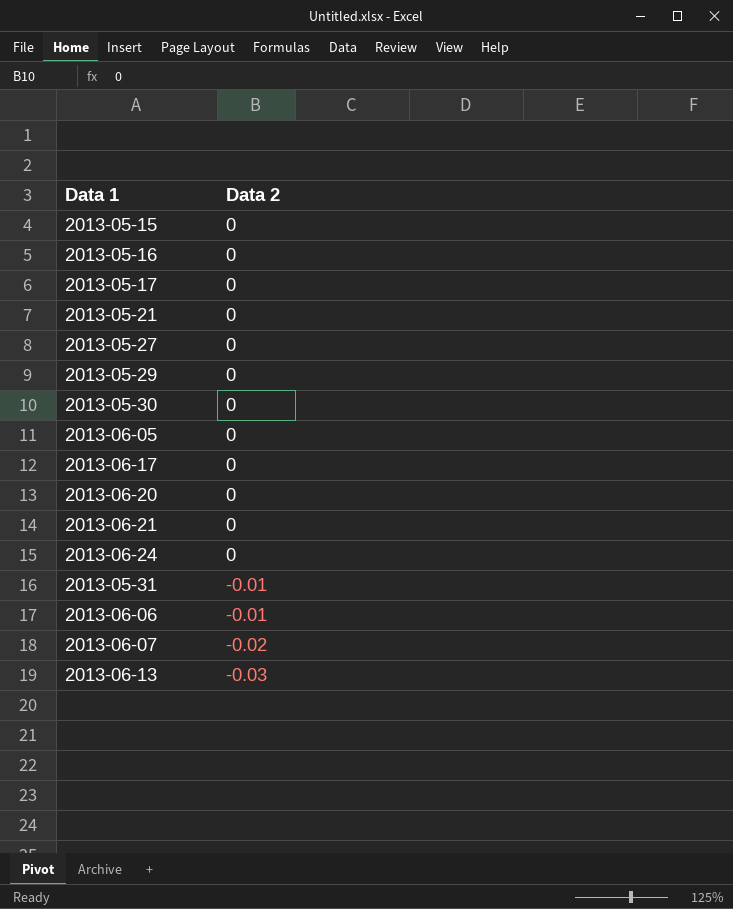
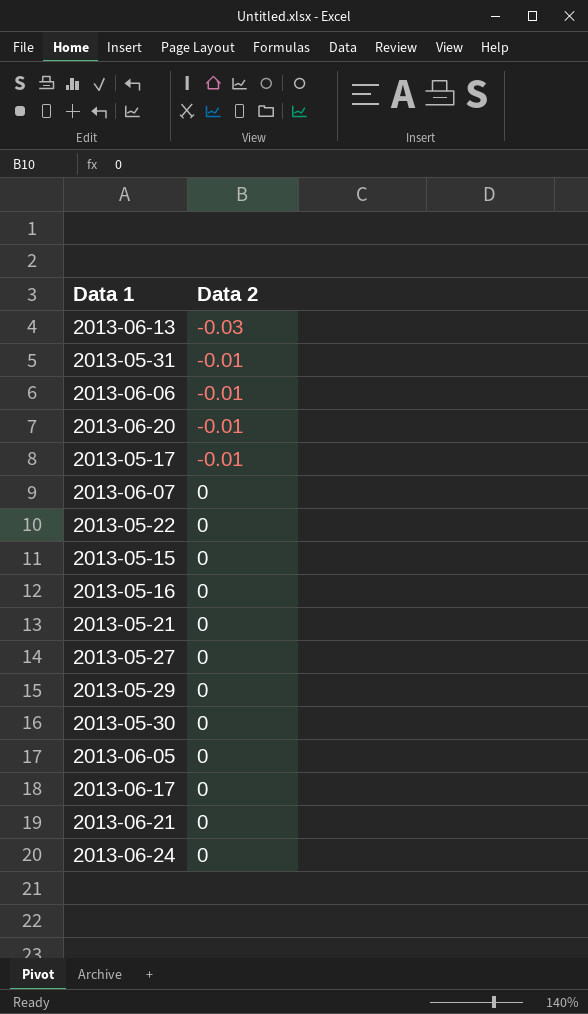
row order: Data 2 descending -> Data 2 ascending
2013-06-20 | Data 2: 0 -> -0.01
2013-05-17 | Data 2: 0 -> -0.01
2013-06-07 | Data 2: -0.02 -> 0
row 2013-05-22: none -> 0

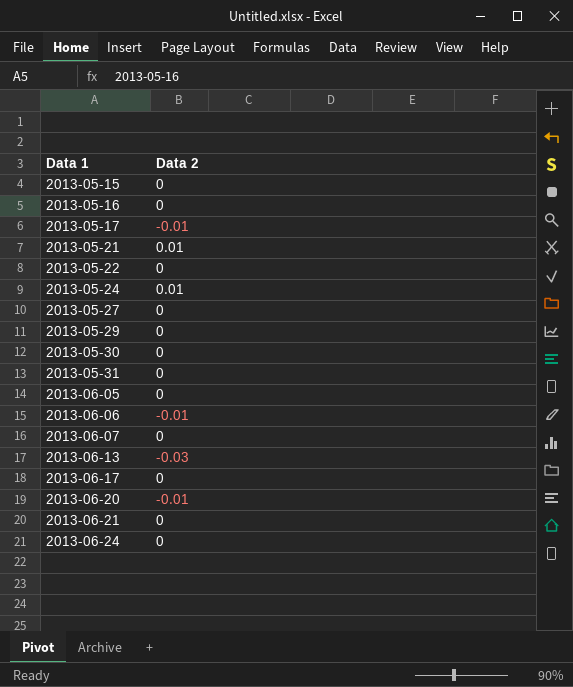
row order: Data 2 ascending -> Data 1 ascending
2013-05-21 | Data 2: 0 -> 0.01
row 2013-05-24: none -> 0.01
2013-05-31 | Data 2: -0.01 -> 0

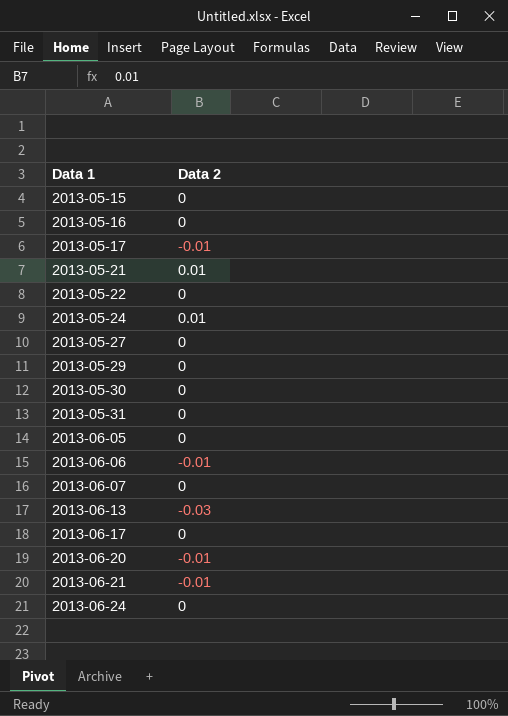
2013-06-21 | Data 2: 0 -> -0.01

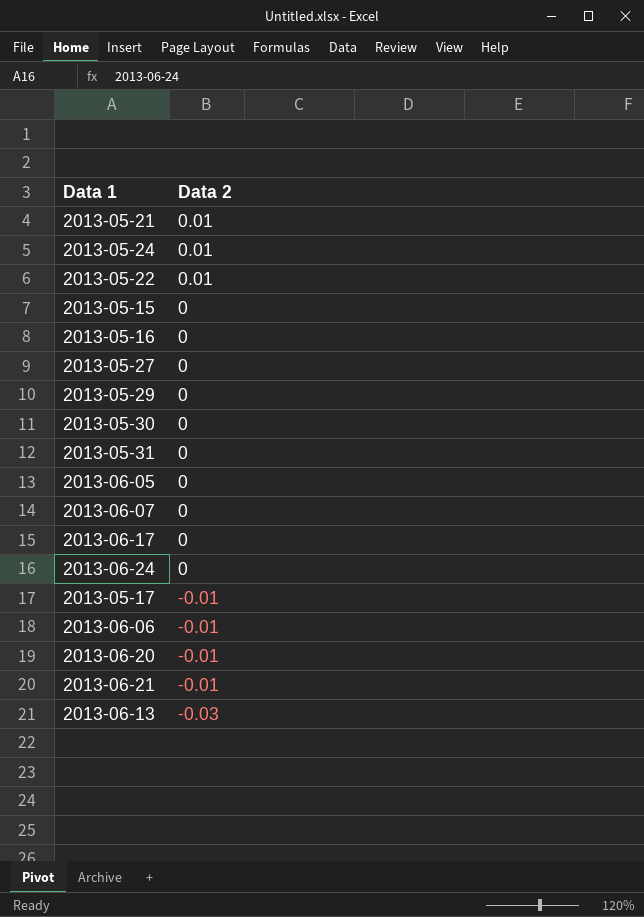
row order: Data 1 ascending -> Data 2 descending
2013-05-22 | Data 2: 0 -> 0.01

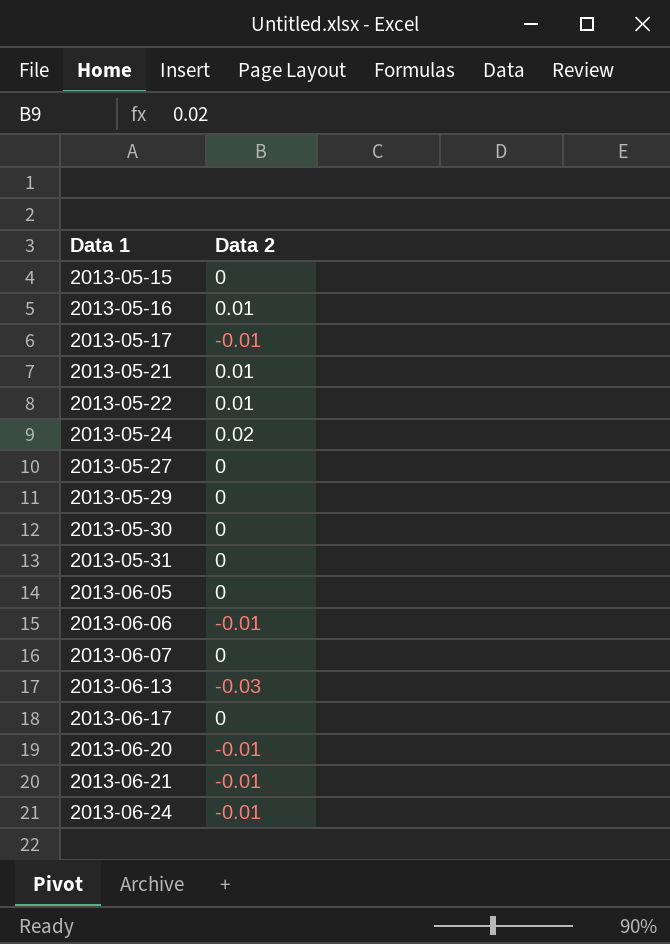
row order: Data 2 descending -> Data 1 ascending
2013-05-16 | Data 2: 0 -> 0.01
2013-05-24 | Data 2: 0.01 -> 0.02
2013-06-24 | Data 2: 0 -> -0.01

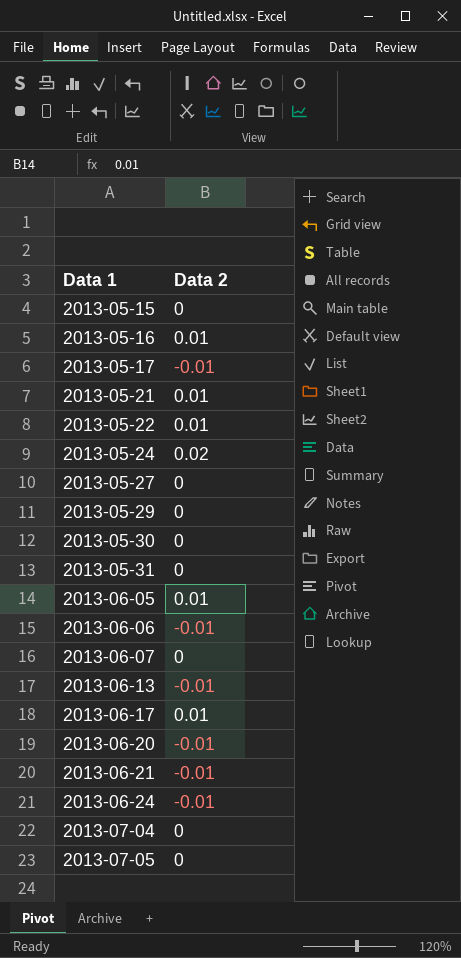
2013-06-05 | Data 2: 0 -> 0.01
2013-06-13 | Data 2: -0.03 -> -0.01
2013-06-17 | Data 2: 0 -> 0.01
row 2013-07-04: none -> 0
row 2013-07-05: none -> 0

